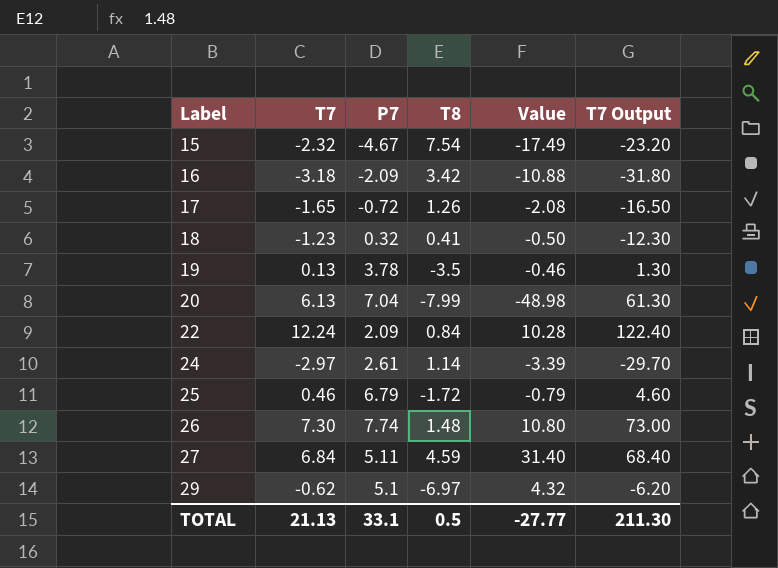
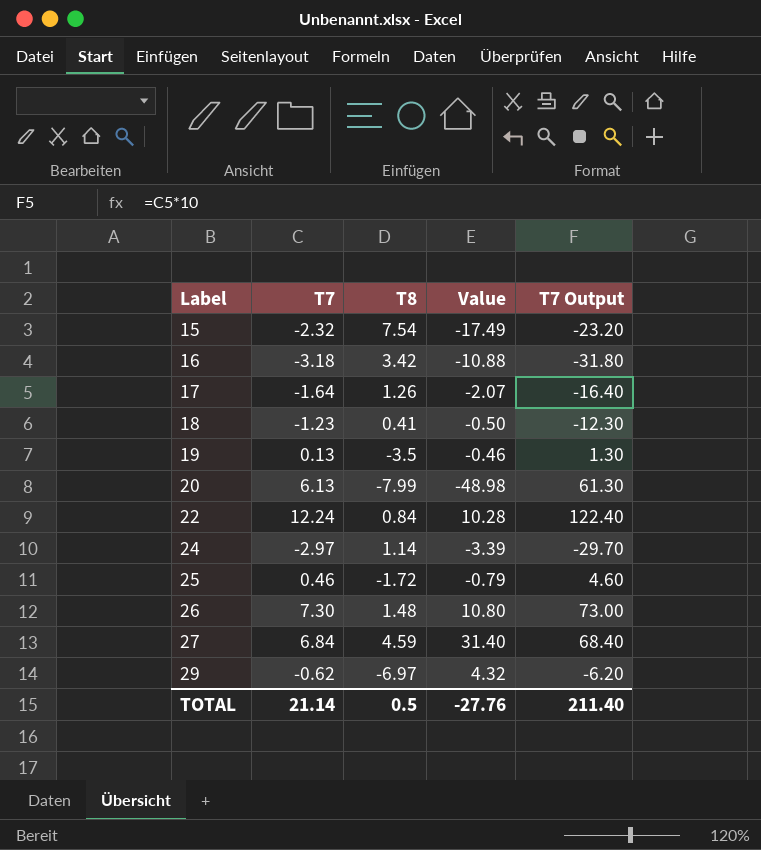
column P7 | position: 3 -> none
17 | T7: -1.65 -> -1.64
17 | Value: -2.08 -> -2.07
17 | T7 Output: -16.50 -> -16.40
TOTAL | T7: 21.13 -> 21.14
TOTAL | Value: -27.77 -> -27.76
TOTAL | T7 Output: 211.30 -> 211.40

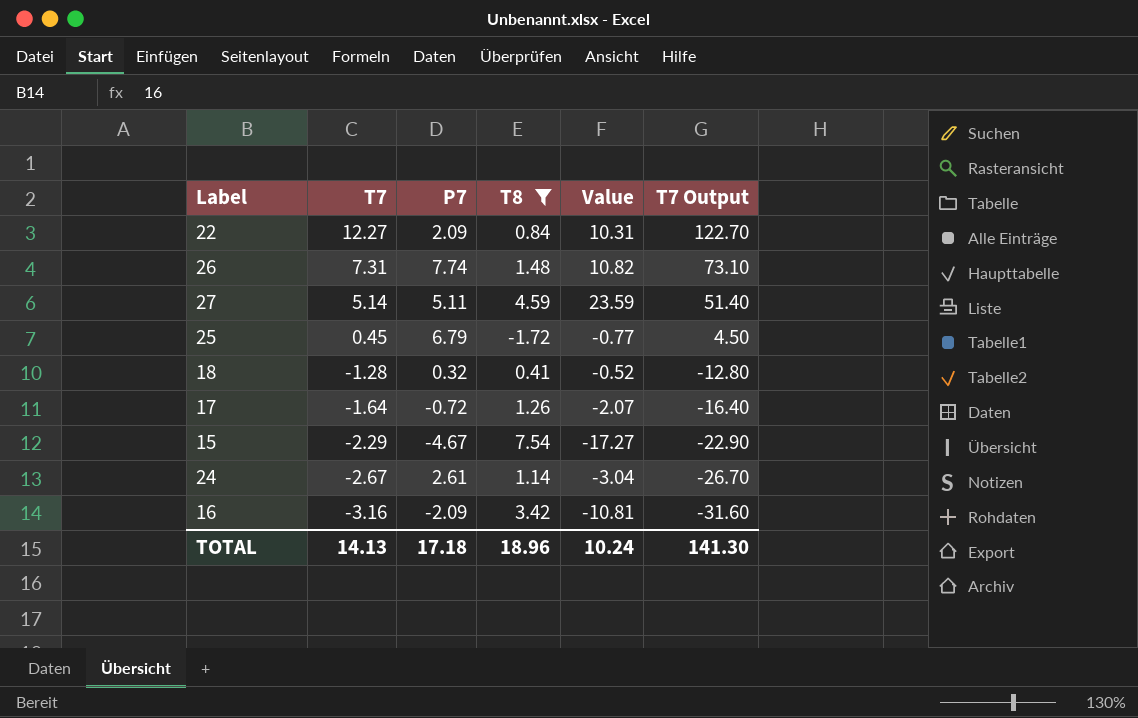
filter: none -> T8 >= -1.72
row order: Label ascending -> T7 descending
column P7 | position: none -> 3
22 | T7: 12.24 -> 12.27
22 | Value: 10.28 -> 10.31
22 | T7 Output: 122.40 -> 122.70
26 | T7: 7.30 -> 7.31
26 | Value: 10.80 -> 10.82
26 | T7 Output: 73.00 -> 73.10
27 | T7: 6.84 -> 5.14
27 | Value: 31.40 -> 23.59
27 | T7 Output: 68.40 -> 51.40
25 | T7: 0.46 -> 0.45
25 | Value: -0.79 -> -0.77
25 | T7 Output: 4.60 -> 4.50
18 | T7: -1.23 -> -1.28
18 | Value: -0.50 -> -0.52
18 | T7 Output: -12.30 -> -12.80
15 | T7: -2.32 -> -2.29
15 | Value: -17.49 -> -17.27
15 | T7 Output: -23.20 -> -22.90
24 | T7: -2.97 -> -2.67
24 | Value: -3.39 -> -3.04
24 | T7 Output: -29.70 -> -26.70
16 | T7: -3.18 -> -3.16
16 | Value: -10.88 -> -10.81
16 | T7 Output: -31.80 -> -31.60
TOTAL | T7: 21.14 -> 14.13
TOTAL | T8: 0.5 -> 18.96
TOTAL | Value: -27.76 -> 10.24
TOTAL | T7 Output: 211.40 -> 141.30

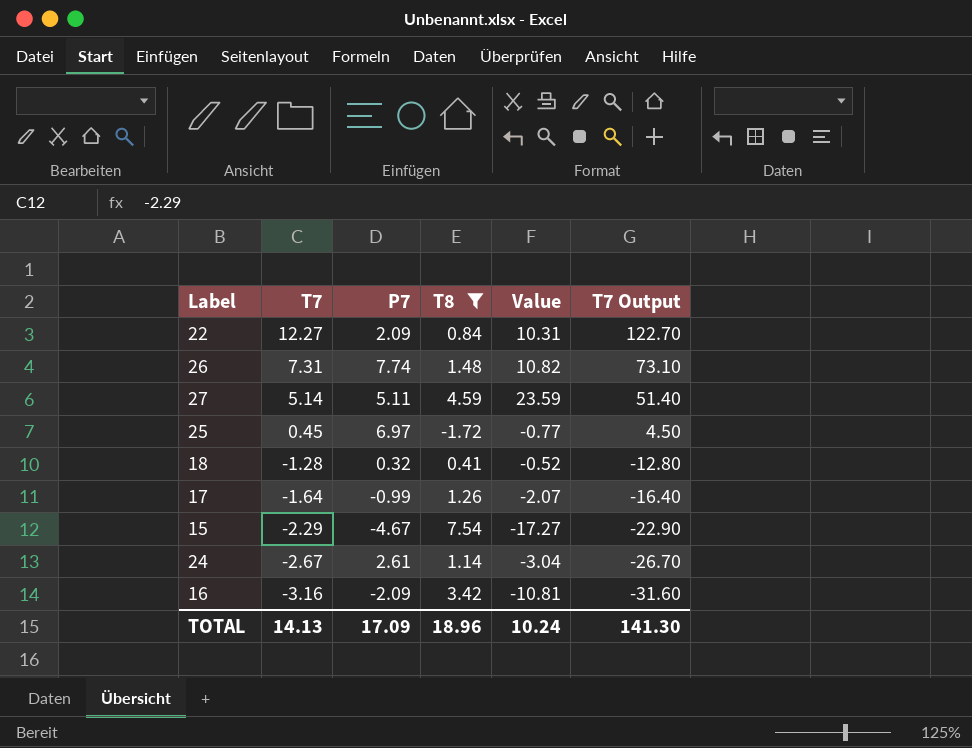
25 | P7: 6.79 -> 6.97
17 | P7: -0.72 -> -0.99
TOTAL | P7: 17.18 -> 17.09

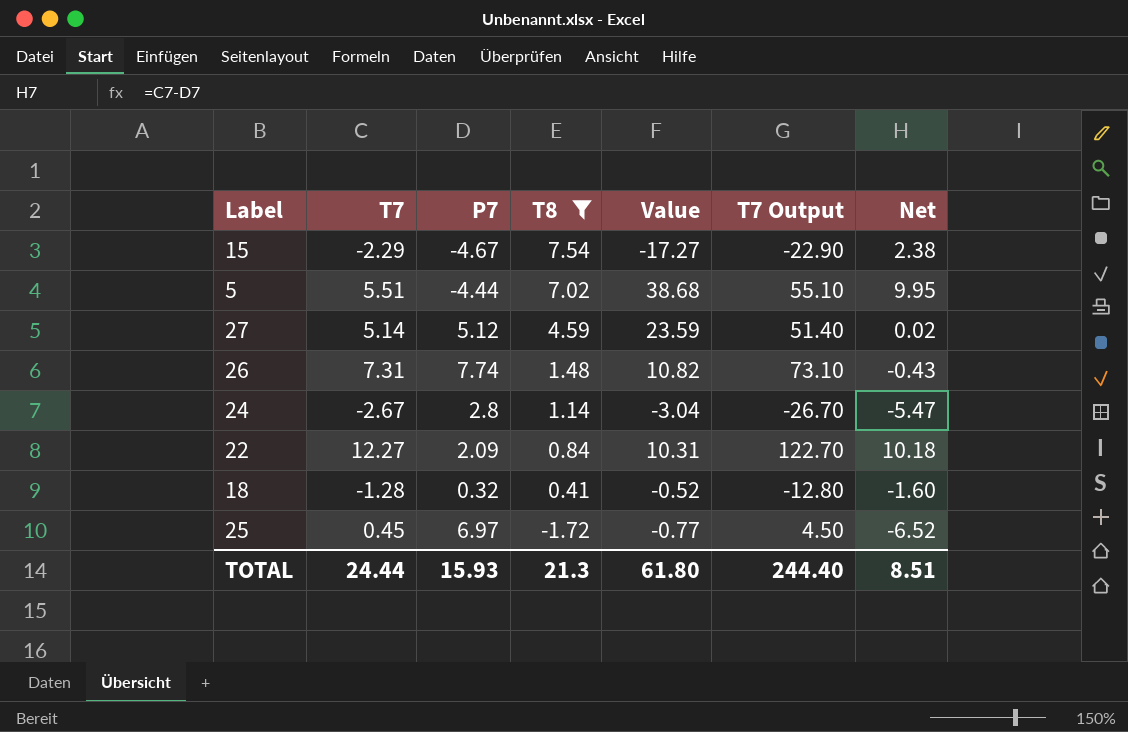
row order: T7 descending -> T8 descending
column Net | formula: none -> [T7] - [P7]
row 17: -1.64 | -0.99 | 1.26 | -2.07 | -16.40 -> none
row 16: -3.16 | -2.09 | 3.42 | -10.81 | -31.60 -> none
row 5: none -> 5.51 | -4.44 | 7.02 | 38.68 | 55.10 | 9.95
27 | P7: 5.11 -> 5.12
24 | P7: 2.61 -> 2.8
TOTAL | T7: 14.13 -> 24.44
TOTAL | P7: 17.09 -> 15.93
TOTAL | T8: 18.96 -> 21.3
TOTAL | Value: 10.24 -> 61.80
TOTAL | T7 Output: 141.30 -> 244.40

